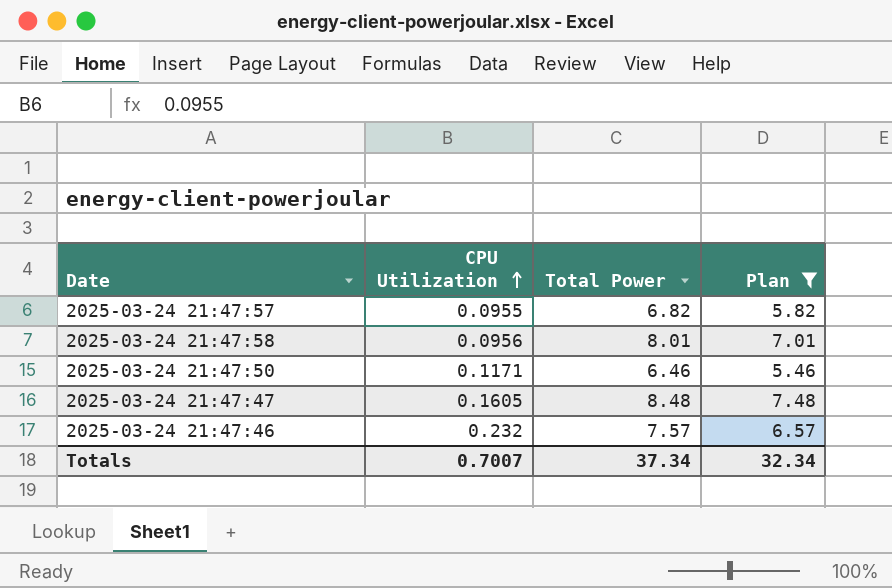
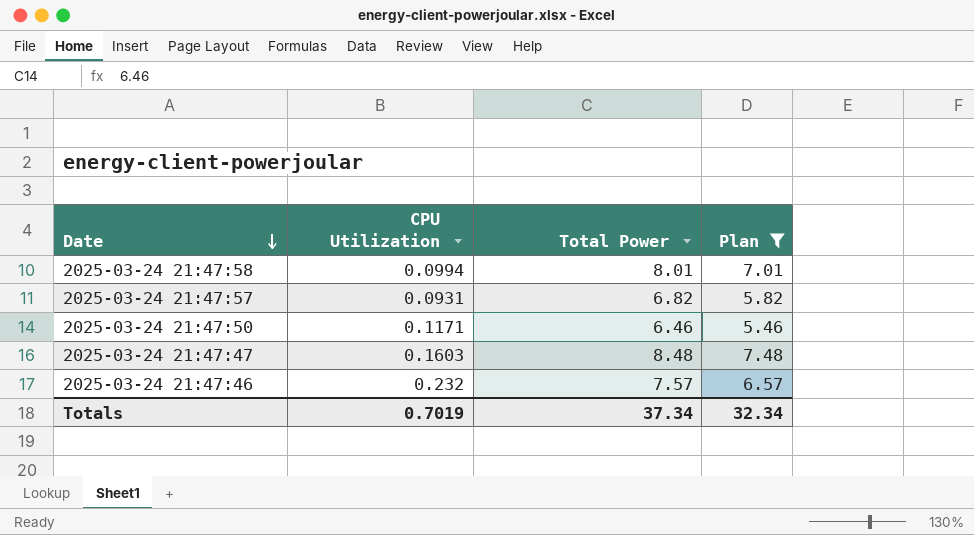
row order: CPU Utilization ascending -> Date descending
2025-03-24 21:47:58 | CPU Utilization: 0.0956 -> 0.0994
2025-03-24 21:47:57 | CPU Utilization: 0.0955 -> 0.0931
2025-03-24 21:47:47 | CPU Utilization: 0.1605 -> 0.1603
Totals | CPU Utilization: 0.7007 -> 0.7019

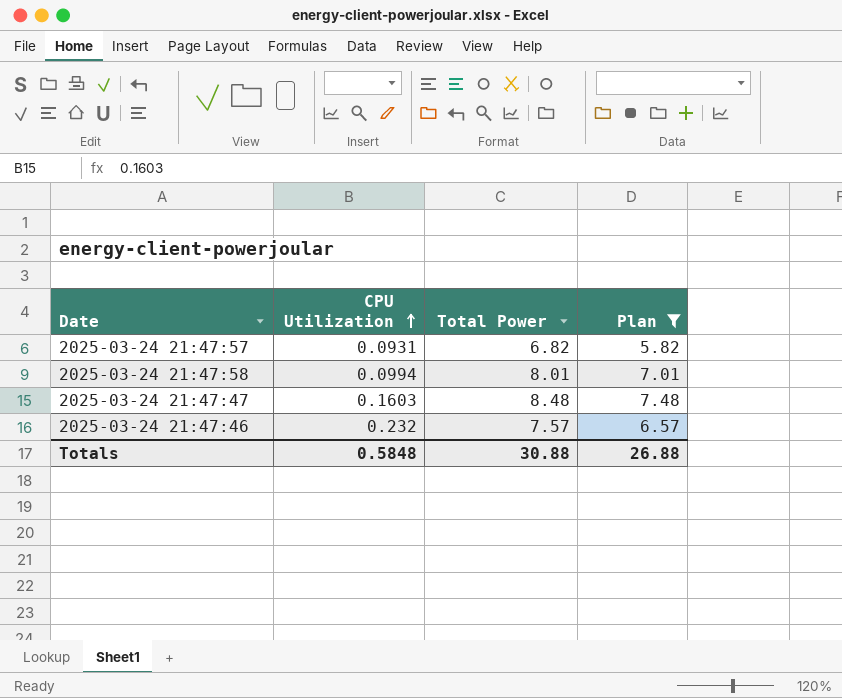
row order: Date descending -> CPU Utilization ascending
row 2025-03-24 21:47:50: 0.1171 | 6.46 | 5.46 -> none
Totals | CPU Utilization: 0.7019 -> 0.5848
Totals | Total Power: 37.34 -> 30.88
Totals | Plan: 32.34 -> 26.88

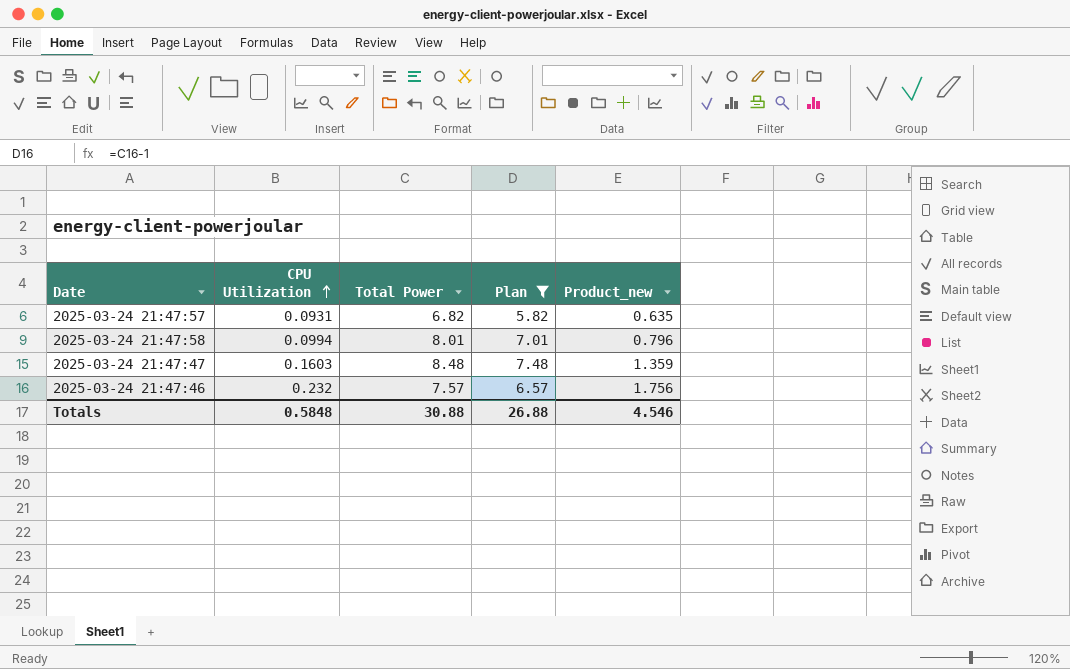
column Product_new | formula: none -> [CPU Utilization] * [Total Power]

